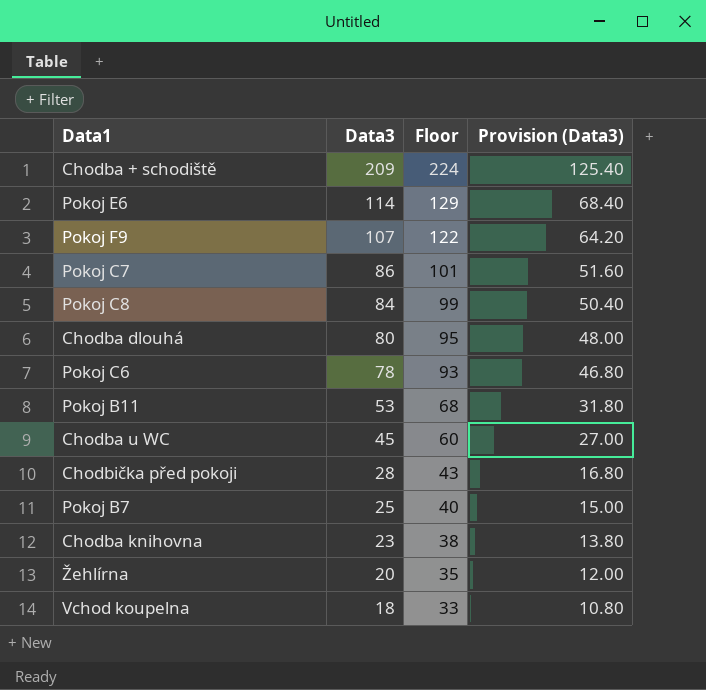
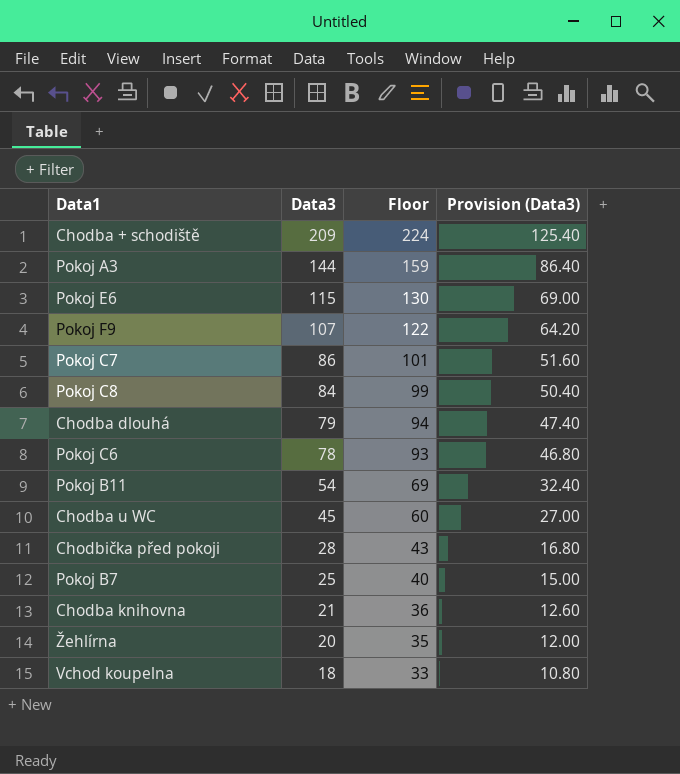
row Pokoj A3: none -> 144 | 159 | 86.40
Pokoj E6 | Data3: 114 -> 115
Pokoj E6 | Floor: 129 -> 130
Pokoj E6 | Provision (Data3): 68.40 -> 69.00
Chodba dlouhá | Data3: 80 -> 79
Chodba dlouhá | Floor: 95 -> 94
Chodba dlouhá | Provision (Data3): 48.00 -> 47.40
Pokoj B11 | Data3: 53 -> 54
Pokoj B11 | Floor: 68 -> 69
Pokoj B11 | Provision (Data3): 31.80 -> 32.40
Chodba knihovna | Data3: 23 -> 21
Chodba knihovna | Floor: 38 -> 36
Chodba knihovna | Provision (Data3): 13.80 -> 12.60

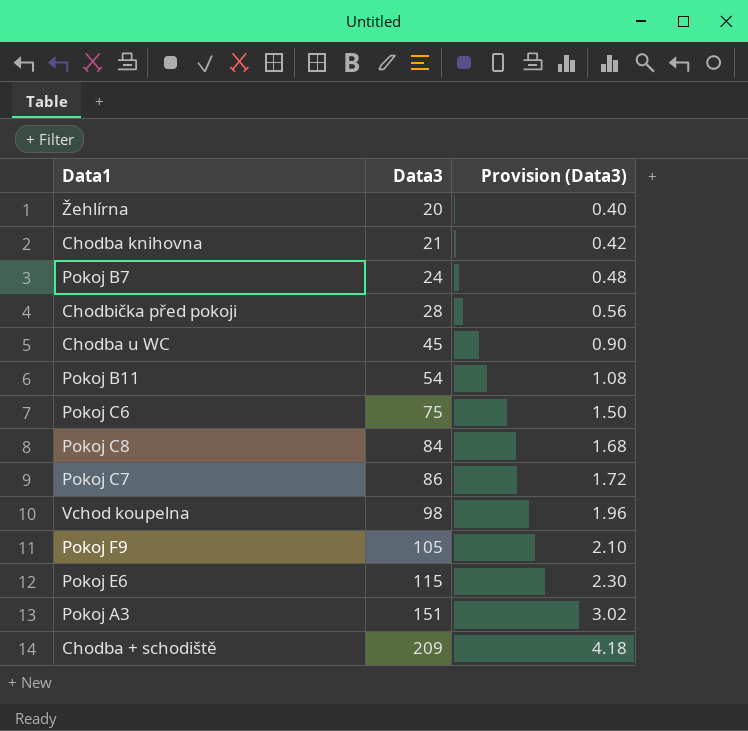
row order: Data3 descending -> Data3 ascending
column Floor | formula: [Data3] + 15 -> none
column Provision (Data3) | formula: [Data3] * 0.6 -> [Data3] * 0.02
row Chodba dlouhá: 79 | 94 | 47.40 -> none
Pokoj B7 | Data3: 25 -> 24
Pokoj C6 | Data3: 78 -> 75
Vchod koupelna | Data3: 18 -> 98
Pokoj F9 | Data3: 107 -> 105
Pokoj A3 | Data3: 144 -> 151

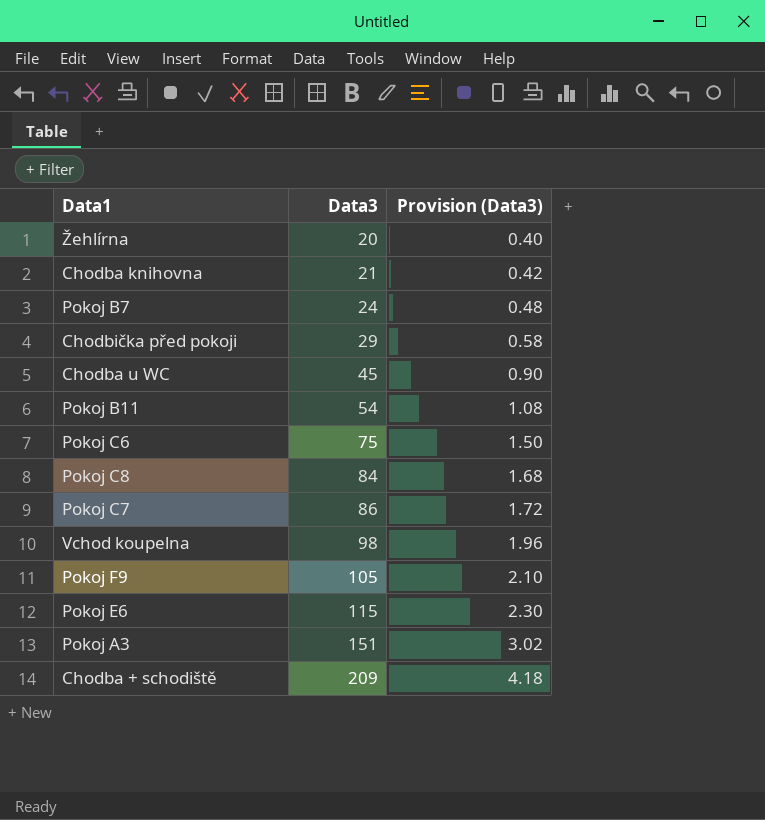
Chodbička před pokoji | Data3: 28 -> 29
Chodbička před pokoji | Provision (Data3): 0.56 -> 0.58

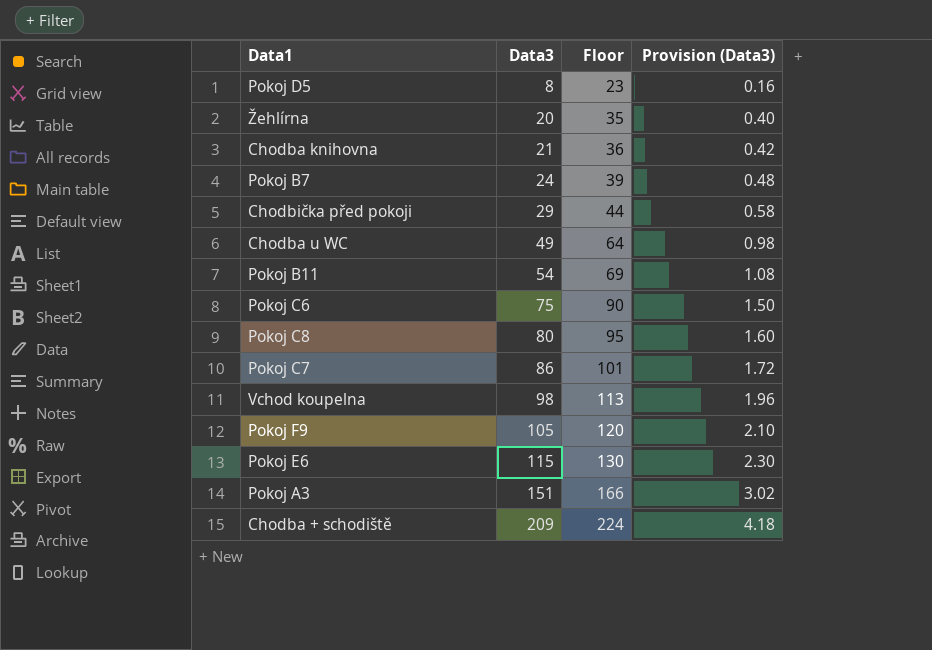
column Floor | formula: none -> [Data3] + 15
row Pokoj D5: none -> 8 | 23 | 0.16
Chodba u WC | Data3: 45 -> 49
Chodba u WC | Provision (Data3): 0.90 -> 0.98
Pokoj C8 | Data3: 84 -> 80
Pokoj C8 | Provision (Data3): 1.68 -> 1.60

